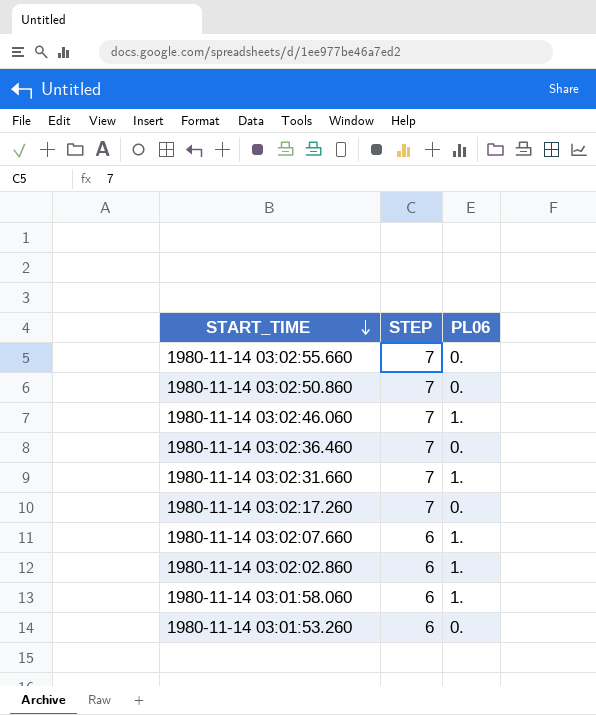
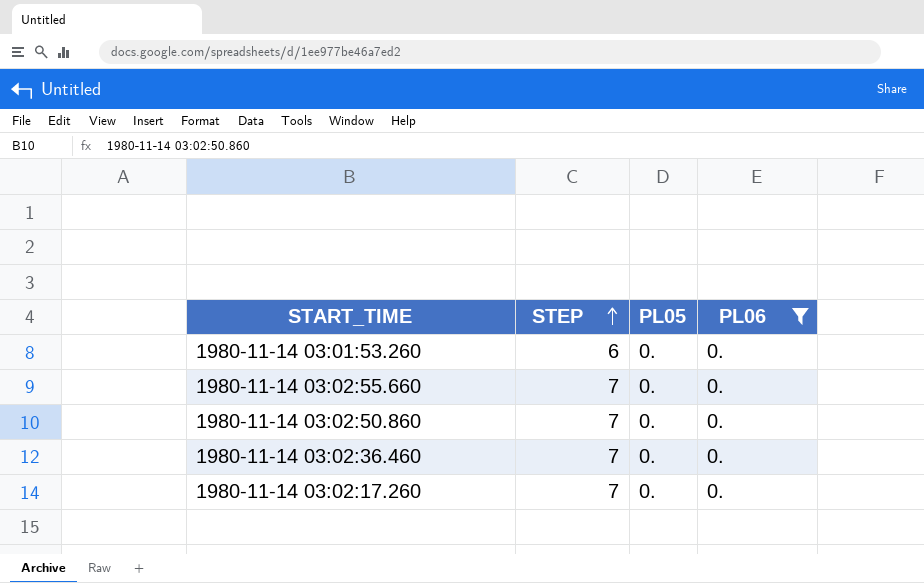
filter: none -> PL06 = 0.
row order: START_TIME descending -> STEP ascending
column PL05 | position: none -> 3

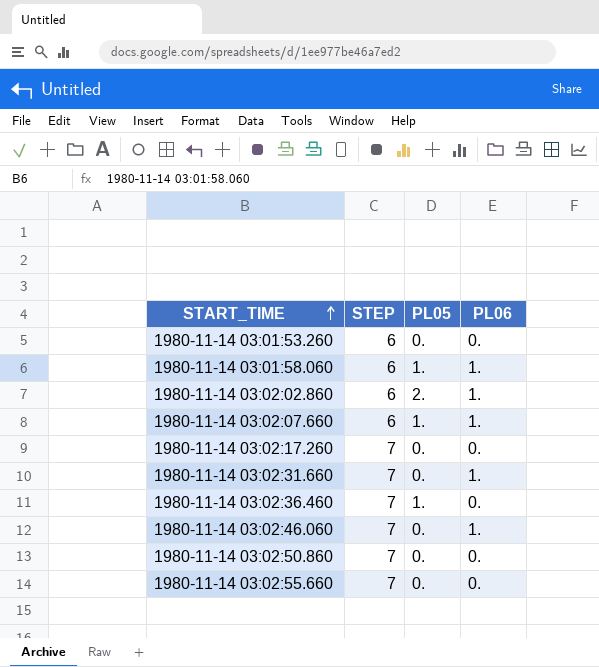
filter: PL06 = 0. -> none
row order: STEP ascending -> START_TIME ascending
1980-11-14 03:02:36.460 | PL05: 0. -> 1.

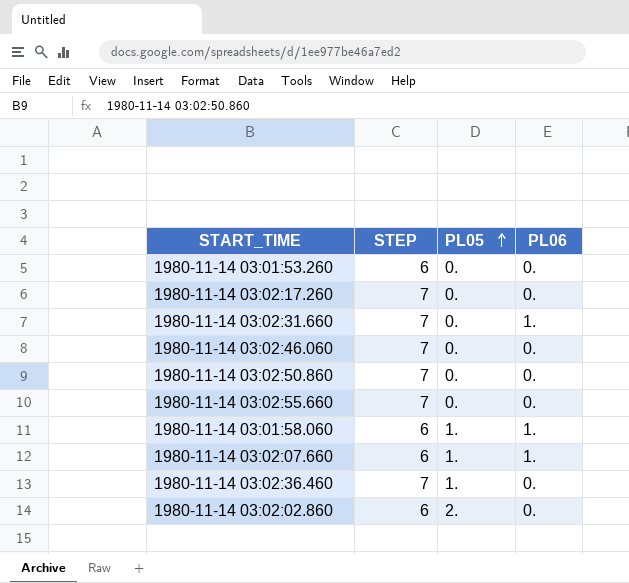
row order: START_TIME ascending -> PL05 ascending
1980-11-14 03:02:46.060 | PL06: 1. -> 0.
1980-11-14 03:02:02.860 | PL06: 1. -> 0.

